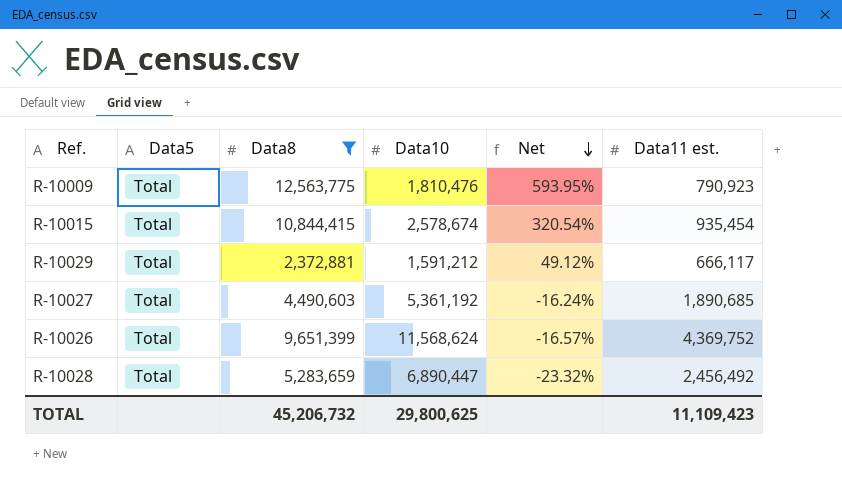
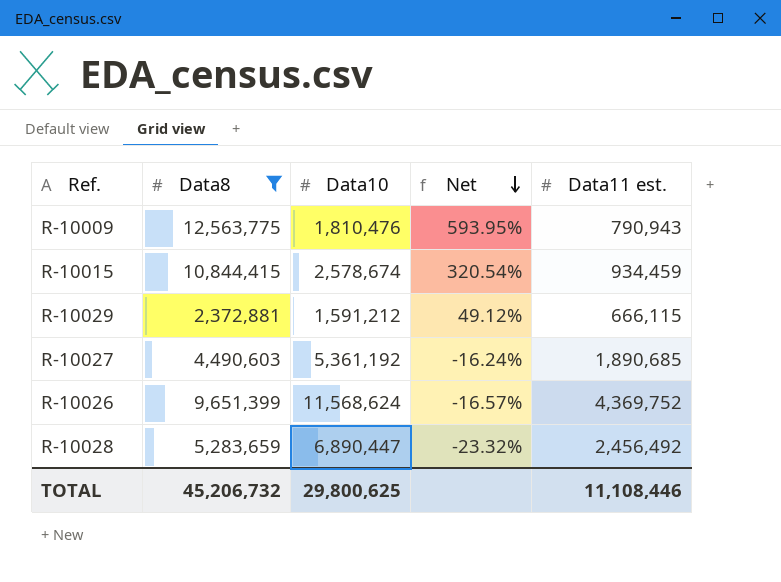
column Data5 | position: 2 -> none
R-10009 | Data11 est.: 790,923 -> 790,943
R-10015 | Data11 est.: 935,454 -> 934,459
R-10029 | Data11 est.: 666,117 -> 666,115
TOTAL | Data11 est.: 11,109,423 -> 11,108,446

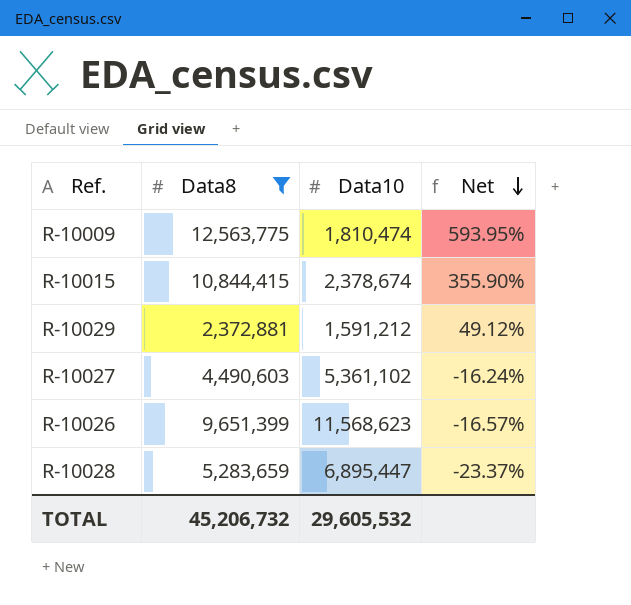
column Data11 est. | position: 5 -> none
R-10009 | Data10: 1,810,476 -> 1,810,474
R-10015 | Data10: 2,578,674 -> 2,378,674
R-10015 | Net: 320.54% -> 355.90%
R-10027 | Data10: 5,361,192 -> 5,361,102
R-10026 | Data10: 11,568,624 -> 11,568,623
R-10028 | Data10: 6,890,447 -> 6,895,447
R-10028 | Net: -23.32% -> -23.37%
TOTAL | Data10: 29,800,625 -> 29,605,532

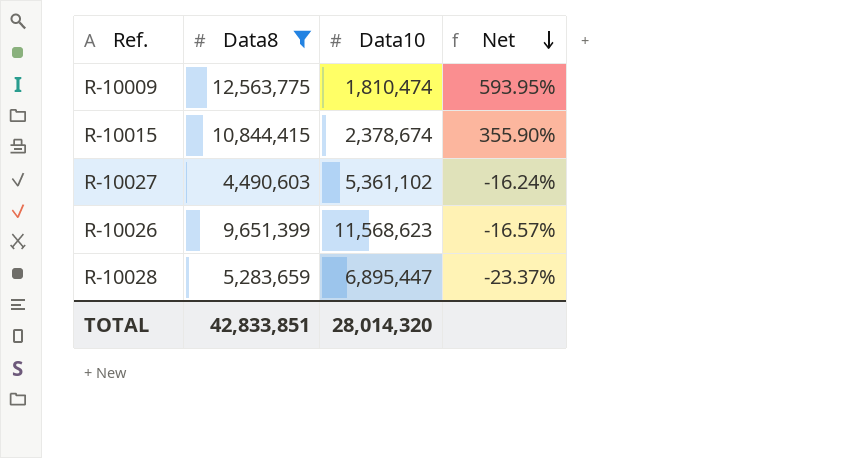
row R-10029: 2,372,881 | 1,591,212 | 49.12% -> none
TOTAL | Data8: 45,206,732 -> 42,833,851
TOTAL | Data10: 29,605,532 -> 28,014,320

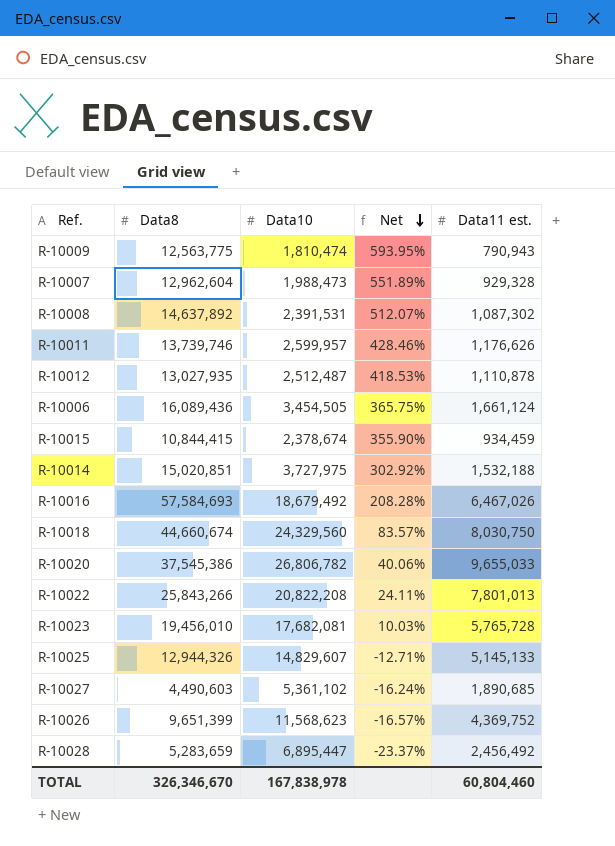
filter: Data8 <= 12,563,775 -> none
column Data11 est. | position: none -> 5
TOTAL | Data8: 42,833,851 -> 326,346,670
TOTAL | Data10: 28,014,320 -> 167,838,978

